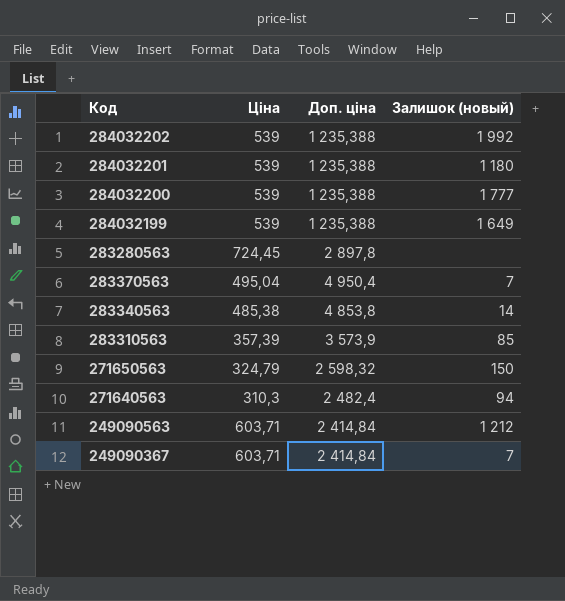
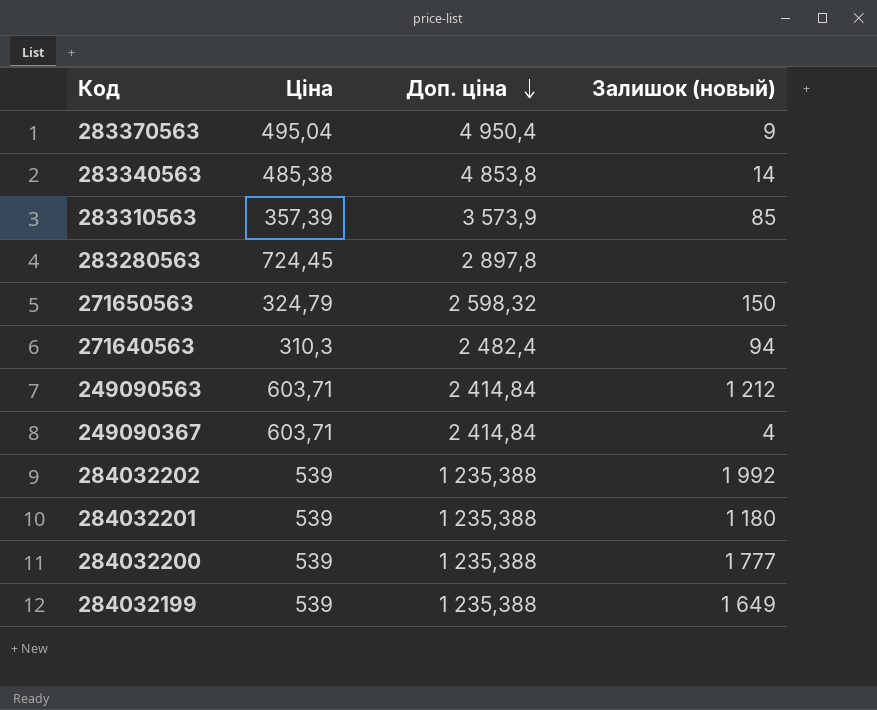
row order: none -> Доп. ціна descending
283370563 | Залишок (новый): 7 -> 9
249090367 | Залишок (новый): 7 -> 4

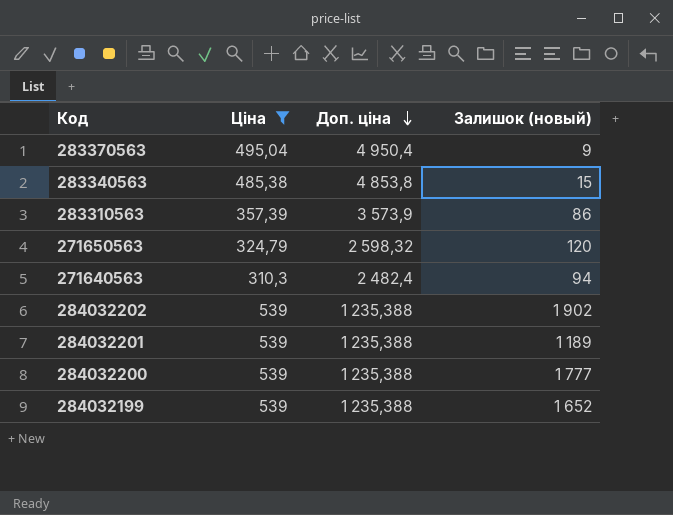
filter: none -> Ціна <= 539
283340563 | Залишок (новый): 14 -> 15
283310563 | Залишок (новый): 85 -> 86
271650563 | Залишок (новый): 150 -> 120
284032202 | Залишок (новый): 1 992 -> 1 902
284032201 | Залишок (новый): 1 180 -> 1 189
284032199 | Залишок (новый): 1 649 -> 1 652

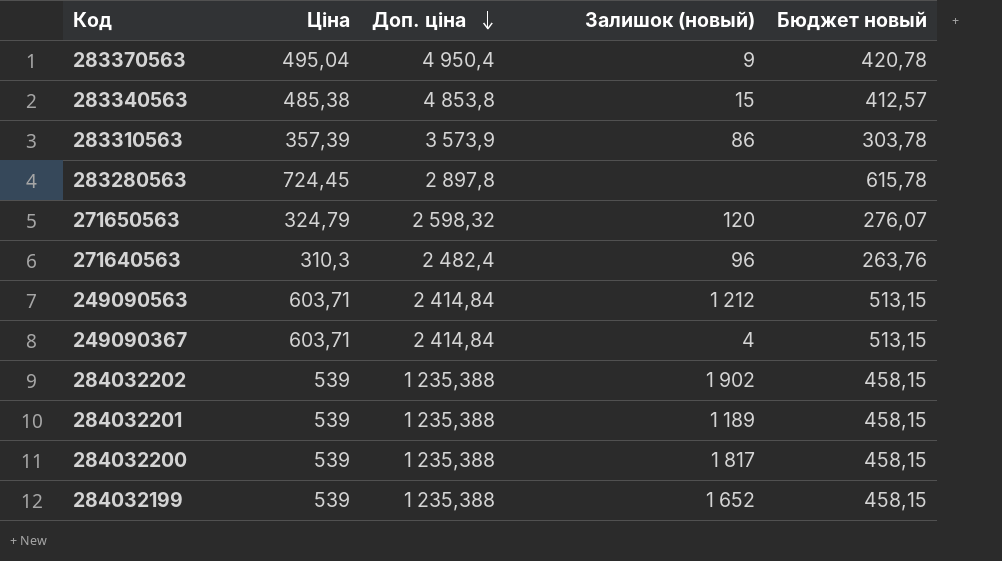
filter: Ціна <= 539 -> none
column Бюджет новый | formula: none -> [Ціна] * 0,85
271640563 | Залишок (новый): 94 -> 96
284032200 | Залишок (новый): 1 777 -> 1 817

